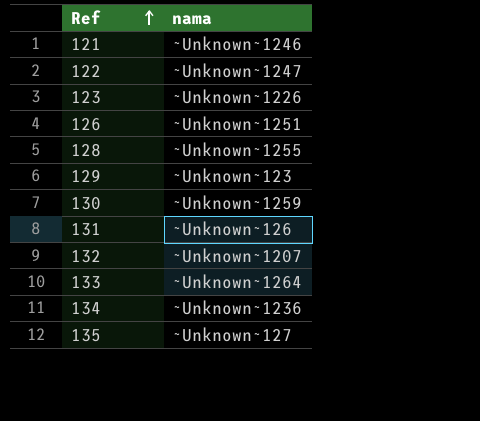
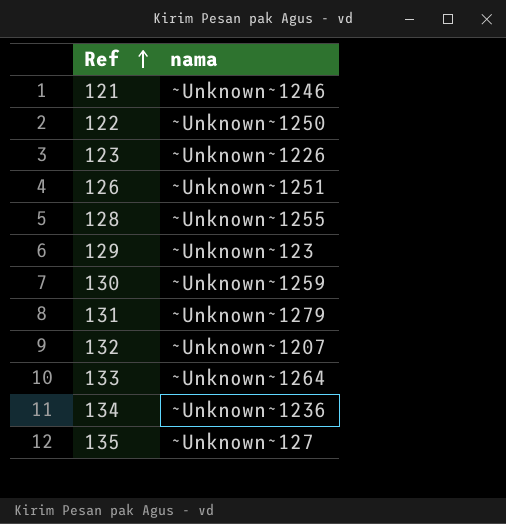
122 | nama: ~Unknown~1247 -> ~Unknown~1250
131 | nama: ~Unknown~126 -> ~Unknown~1279

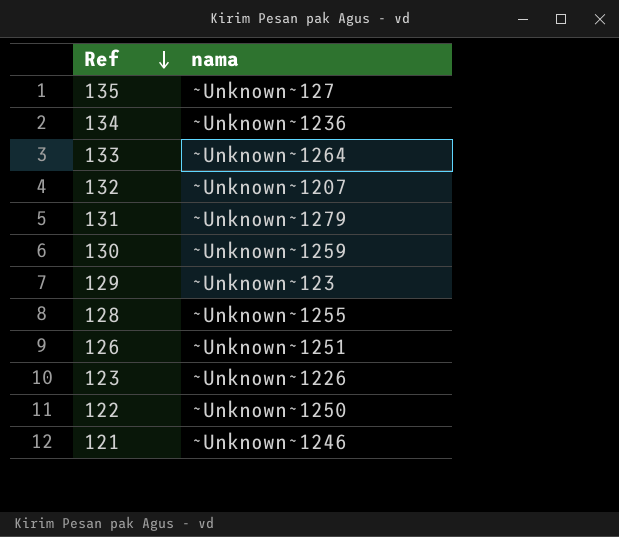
row order: Ref ascending -> Ref descending

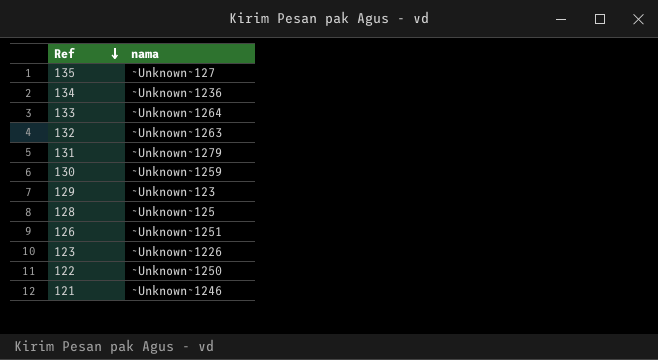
132 | nama: ~Unknown~1207 -> ~Unknown~1263
128 | nama: ~Unknown~1255 -> ~Unknown~125

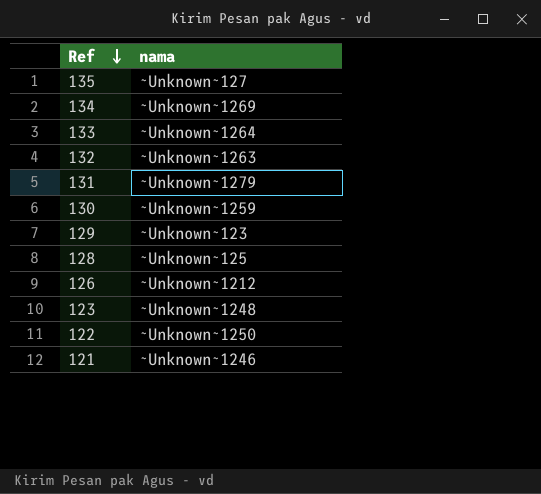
134 | nama: ~Unknown~1236 -> ~Unknown~1269
126 | nama: ~Unknown~1251 -> ~Unknown~1212
123 | nama: ~Unknown~1226 -> ~Unknown~1248

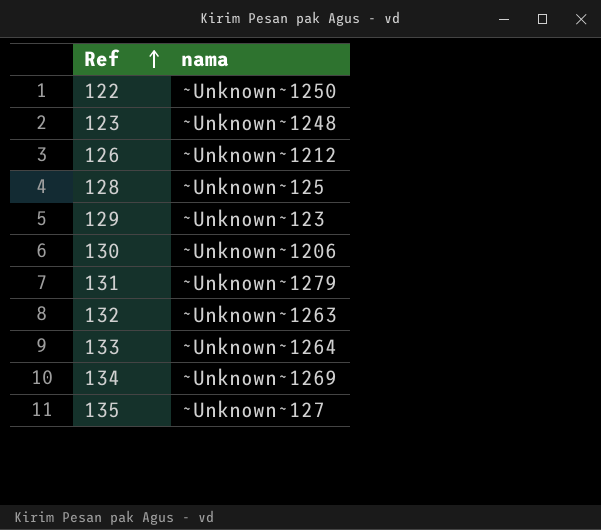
row order: Ref descending -> Ref ascending
row 121: ~Unknown~1246 -> none
130 | nama: ~Unknown~1259 -> ~Unknown~1206

